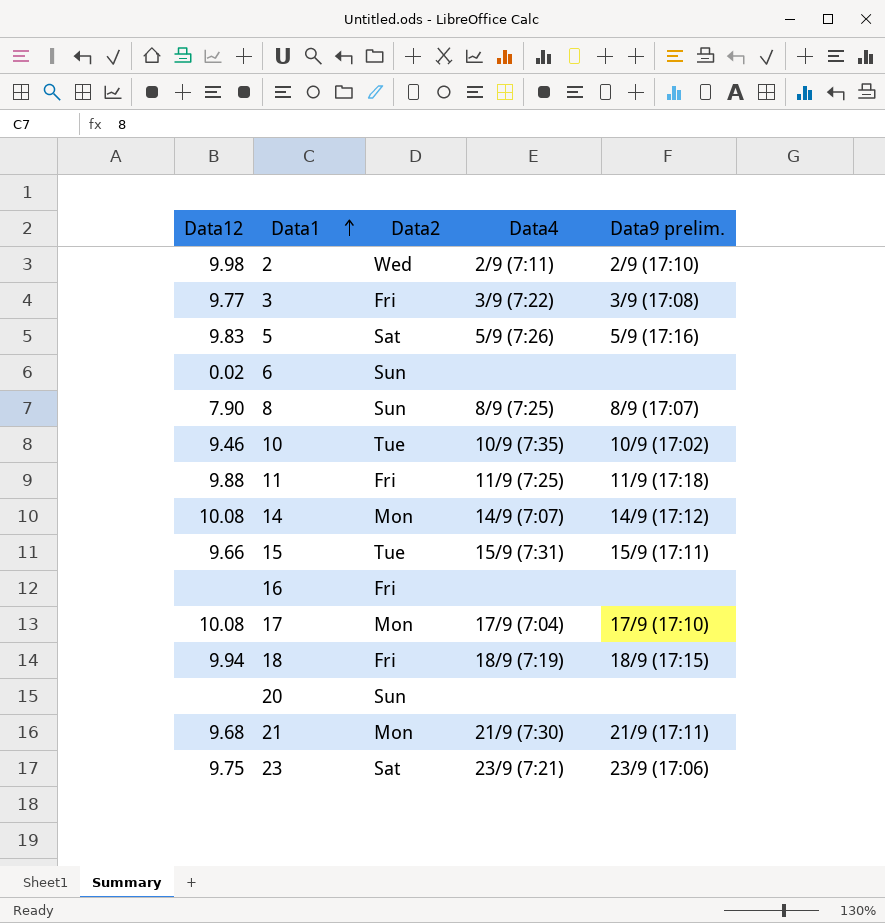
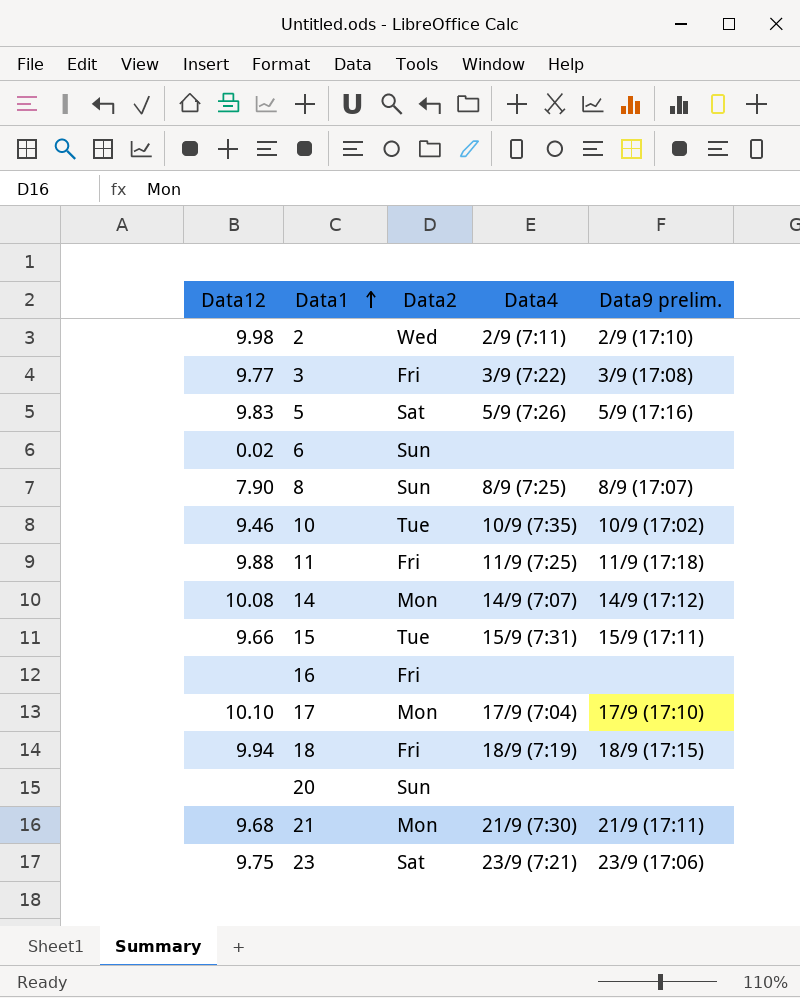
17 | Data12: 10.08 -> 10.10

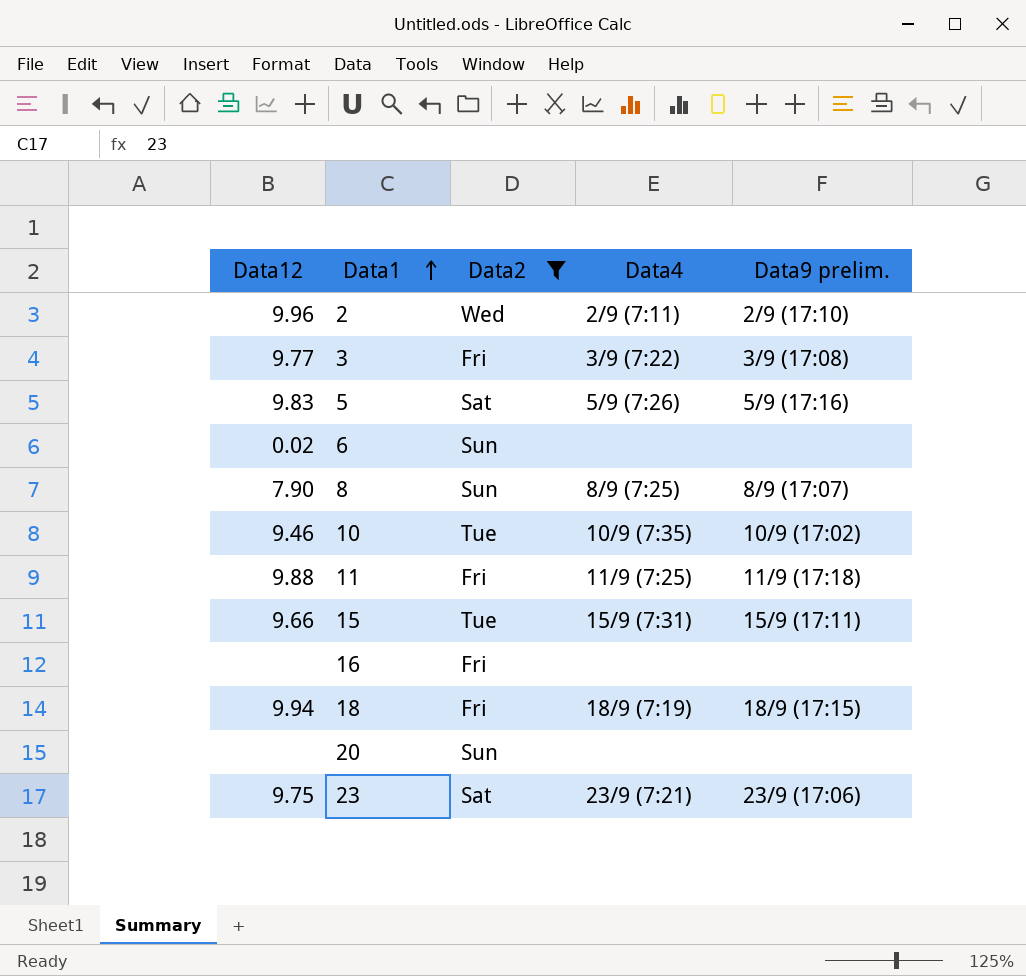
filter: none -> Data2 != Mon
2 | Data12: 9.98 -> 9.96

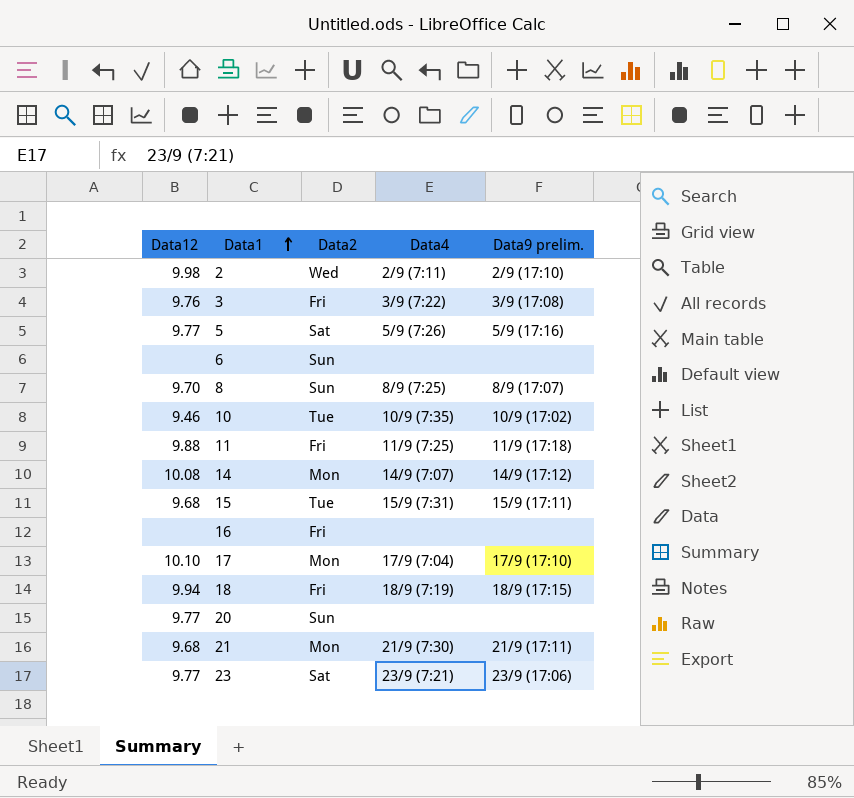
filter: Data2 != Mon -> none
2 | Data12: 9.96 -> 9.98
3 | Data12: 9.77 -> 9.76
5 | Data12: 9.83 -> 9.77
6 | Data12: 0.02 -> none
8 | Data12: 7.90 -> 9.70
15 | Data12: 9.66 -> 9.68
20 | Data12: none -> 9.77
23 | Data12: 9.75 -> 9.77

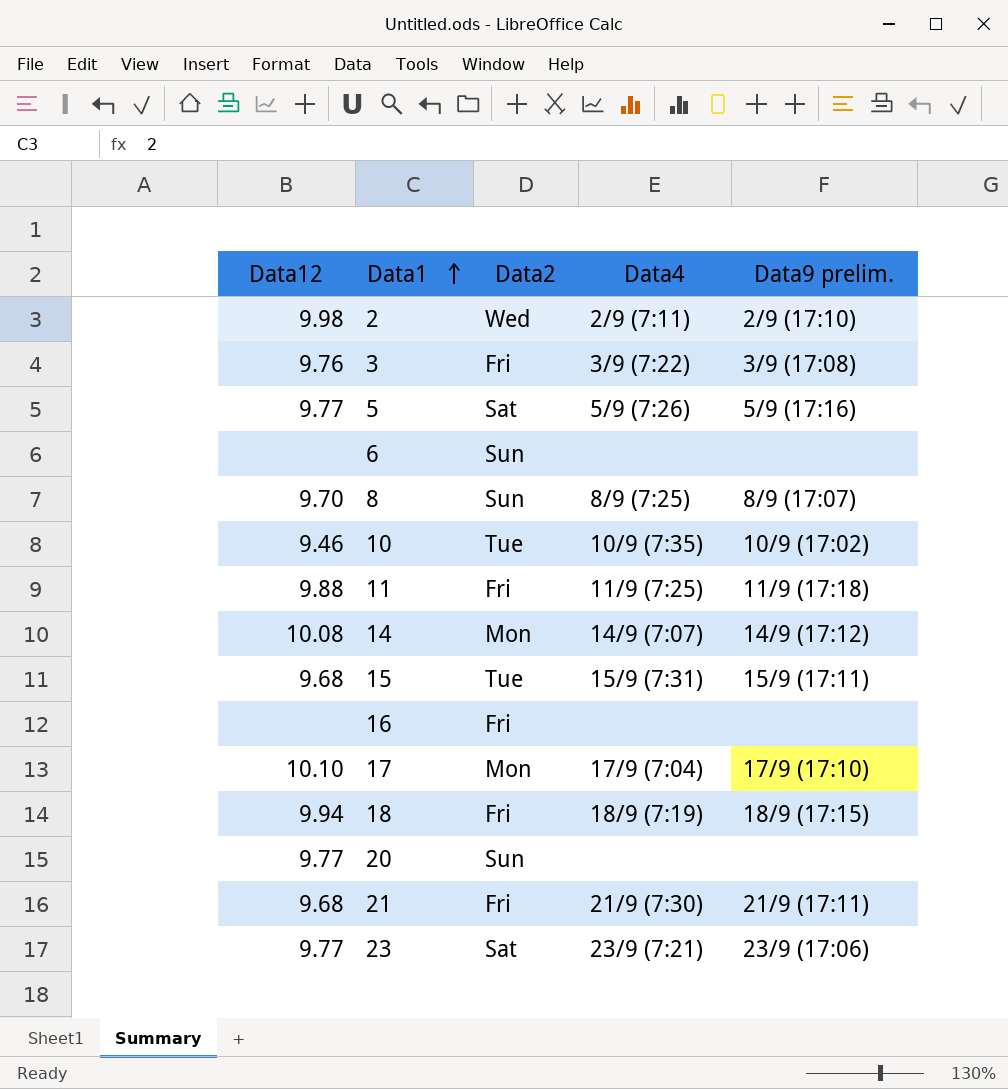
21 | Data2: Mon -> Fri

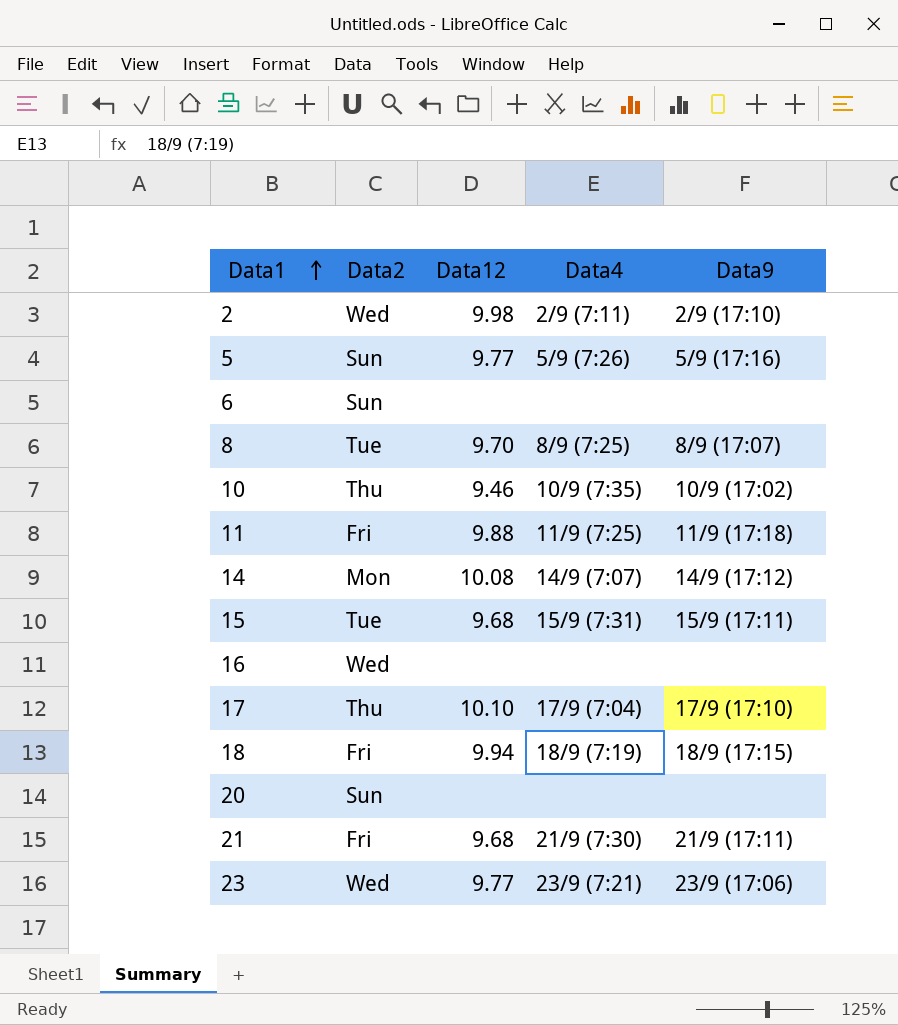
column Data12 | position: 1 -> 3
column name: Data9 prelim. -> Data9
row 3: 9.76 | Fri | 3/9 (7:22) | 3/9 (17:08) -> none
5 | Data2: Sat -> Sun
8 | Data2: Sun -> Tue
10 | Data2: Tue -> Thu
16 | Data2: Fri -> Wed
17 | Data2: Mon -> Thu
20 | Data12: 9.77 -> none
23 | Data2: Sat -> Wed

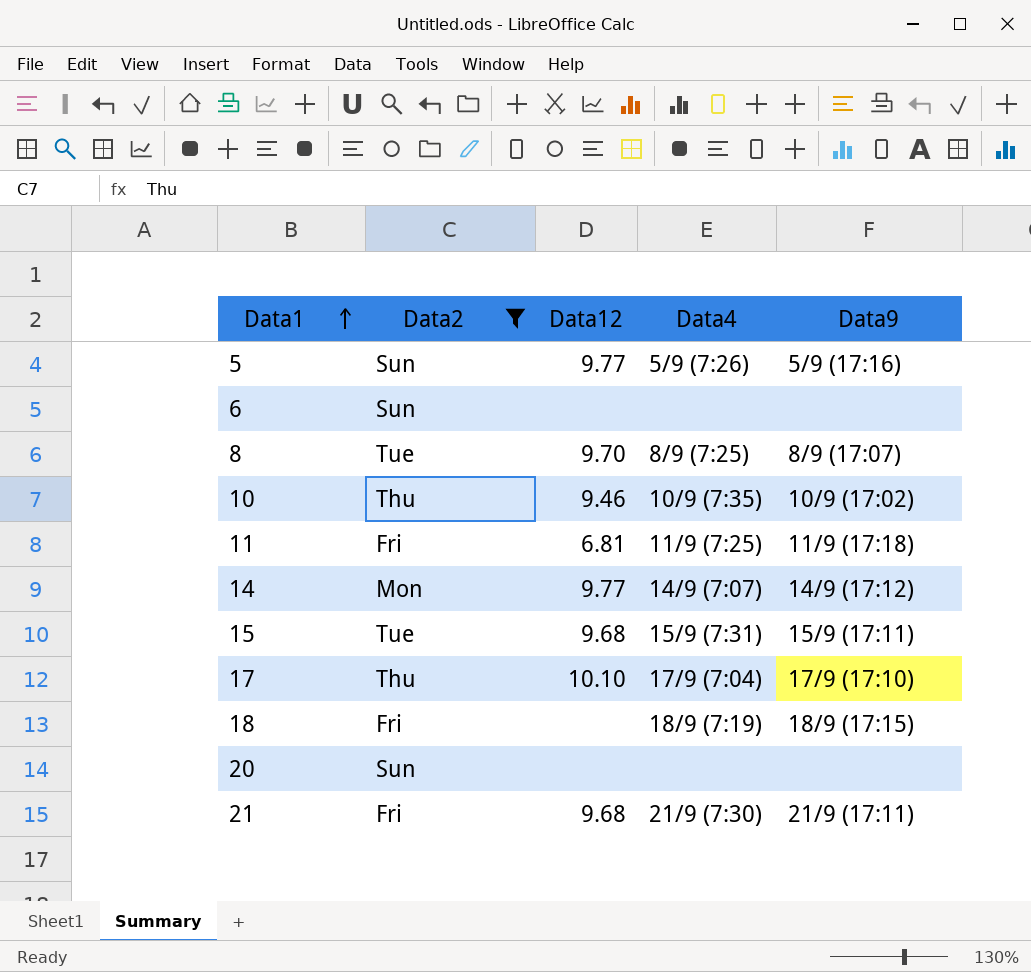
filter: none -> Data2 != Wed
11 | Data12: 9.88 -> 6.81
14 | Data12: 10.08 -> 9.77
18 | Data12: 9.94 -> none

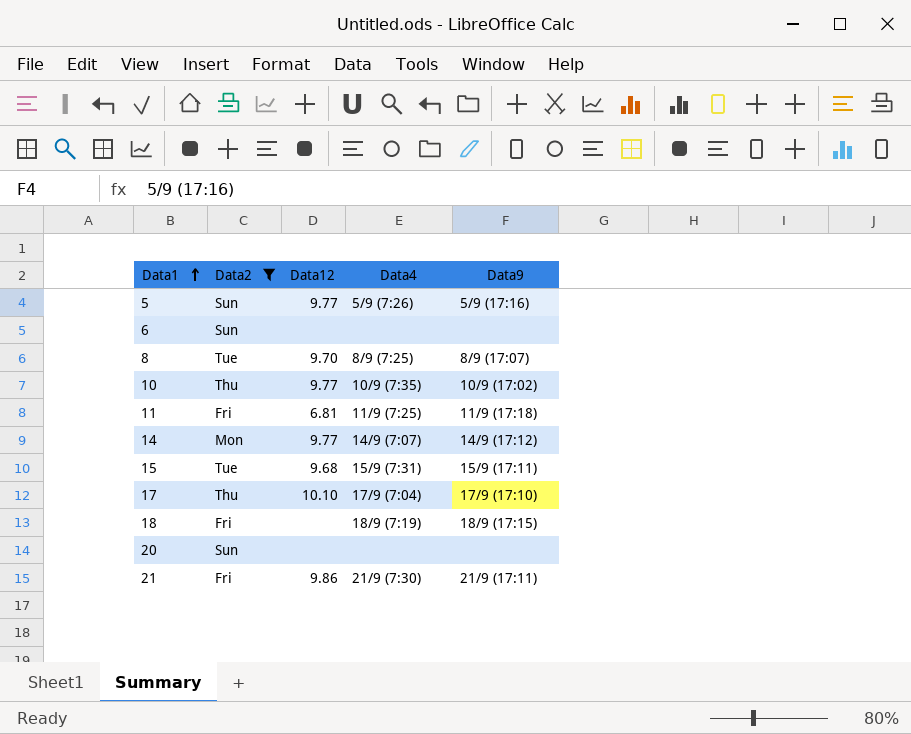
10 | Data12: 9.46 -> 9.77
21 | Data12: 9.68 -> 9.86

